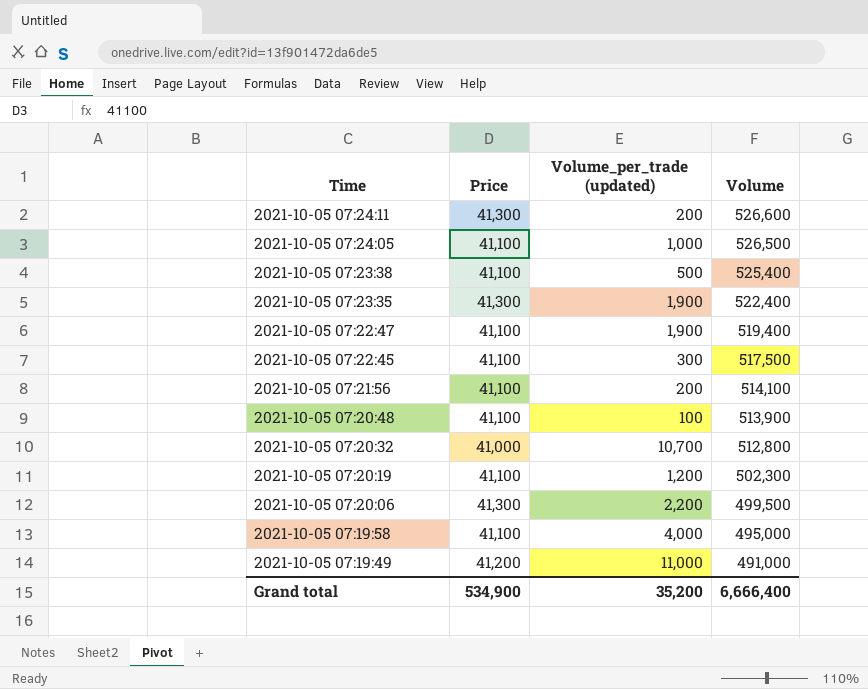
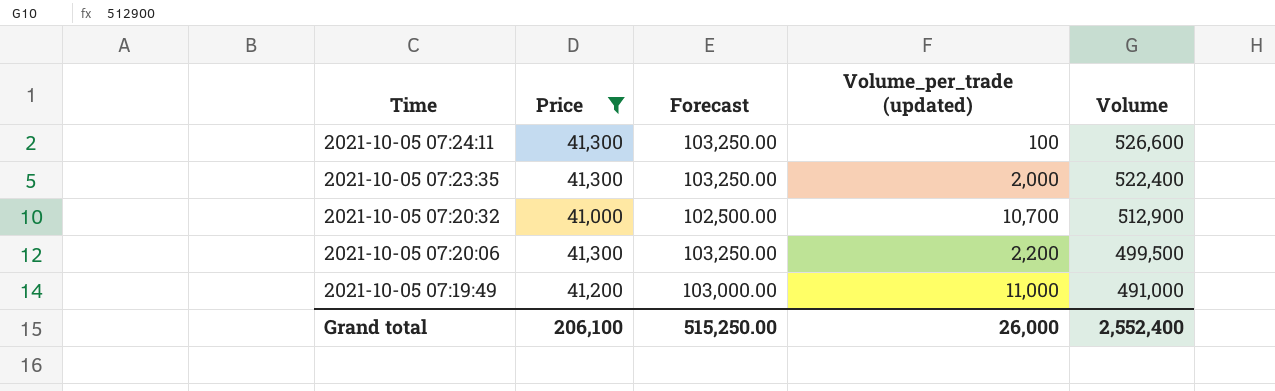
filter: none -> Price != 41,100
column Forecast | formula: none -> [Price] * 2.5
2021-10-05 07:24:11 | Volume_per_trade (updated): 200 -> 100
2021-10-05 07:23:35 | Volume_per_trade (updated): 1,900 -> 2,000
2021-10-05 07:20:32 | Volume: 512,800 -> 512,900
Grand total | Price: 534,900 -> 206,100
Grand total | Volume_per_trade (updated): 35,200 -> 26,000
Grand total | Volume: 6,666,400 -> 2,552,400

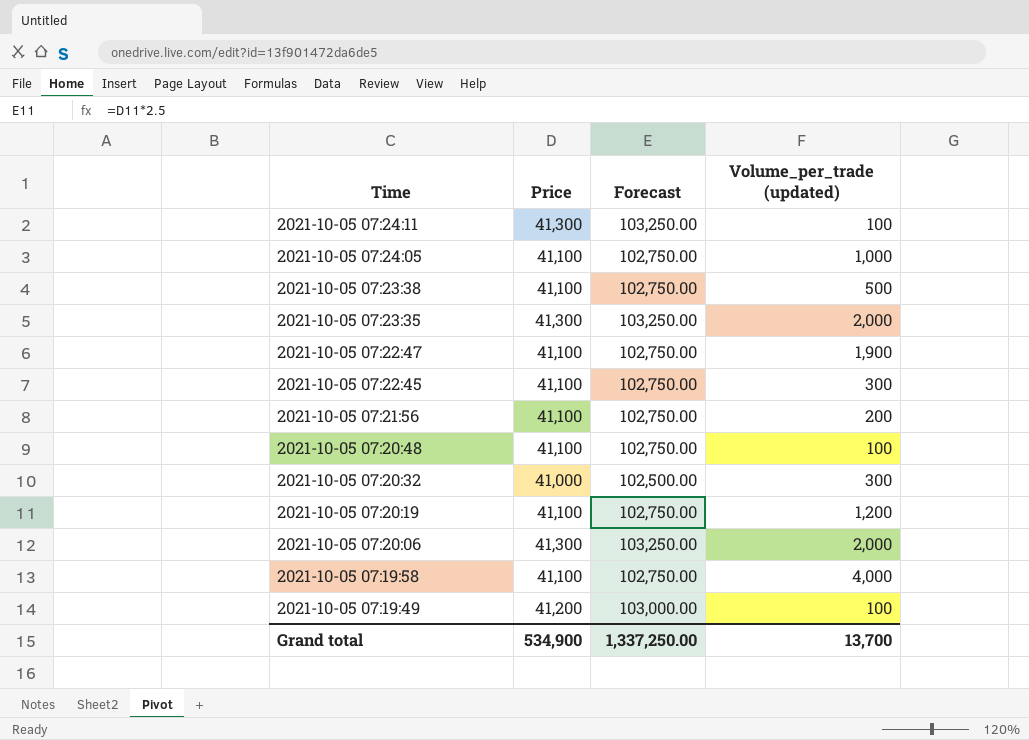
filter: Price != 41,100 -> none
column Volume | position: 5 -> none
2021-10-05 07:20:32 | Volume_per_trade (updated): 10,700 -> 300
2021-10-05 07:20:06 | Volume_per_trade (updated): 2,200 -> 2,000
2021-10-05 07:19:49 | Volume_per_trade (updated): 11,000 -> 100
Grand total | Price: 206,100 -> 534,900
Grand total | Forecast: 515,250.00 -> 1,337,250.00
Grand total | Volume_per_trade (updated): 26,000 -> 13,700

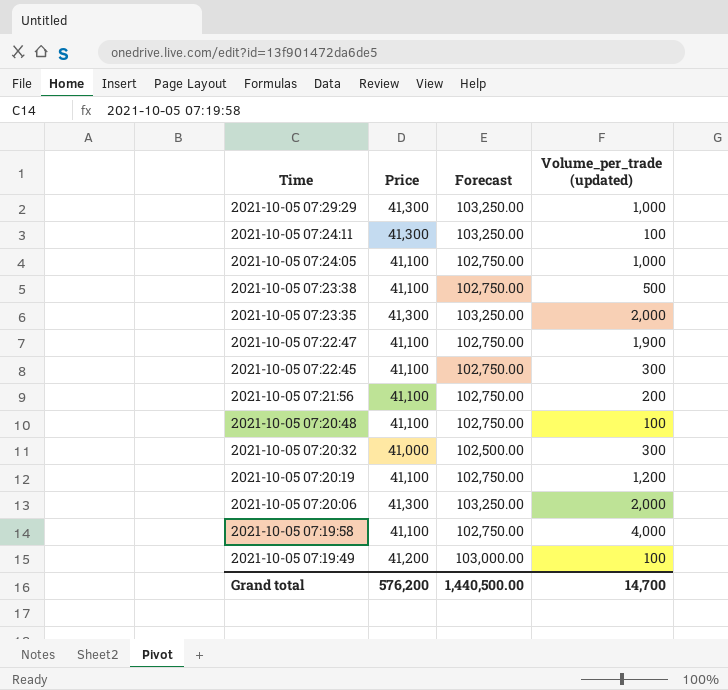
row 2021-10-05 07:29:29: none -> 41,300 | 103,250.00 | 1,000
Grand total | Price: 534,900 -> 576,200
Grand total | Forecast: 1,337,250.00 -> 1,440,500.00
Grand total | Volume_per_trade (updated): 13,700 -> 14,700

